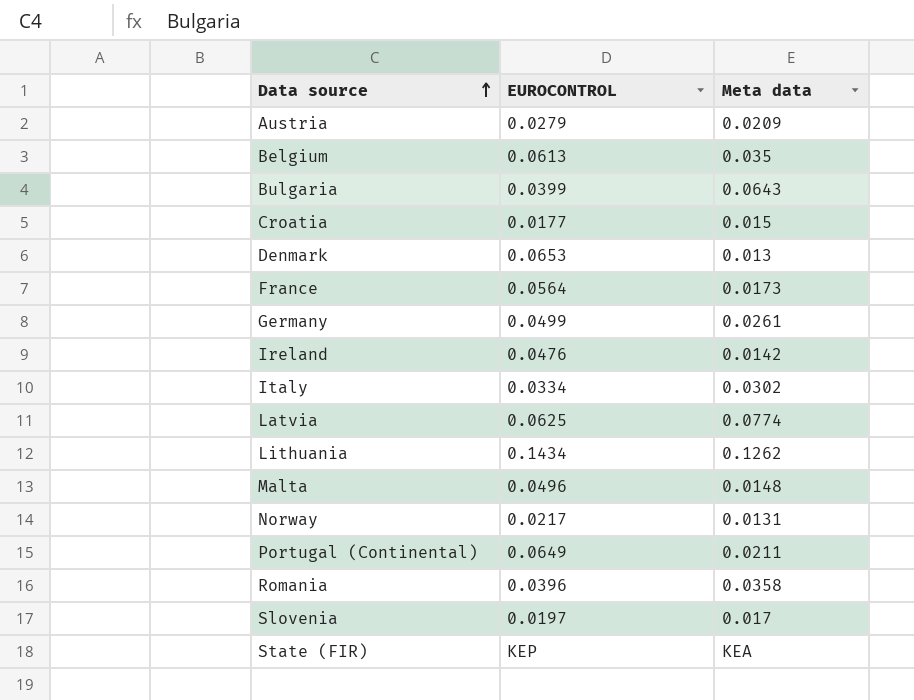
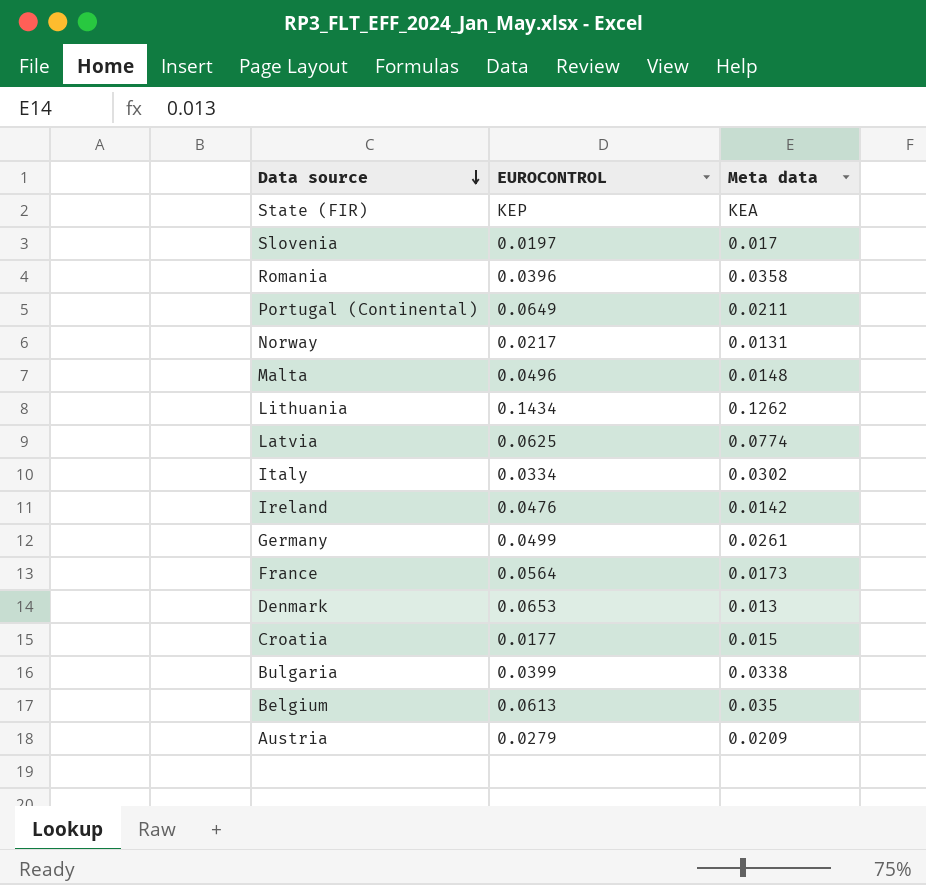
row order: Data source ascending -> Data source descending
Bulgaria | Meta data: 0.0643 -> 0.0338

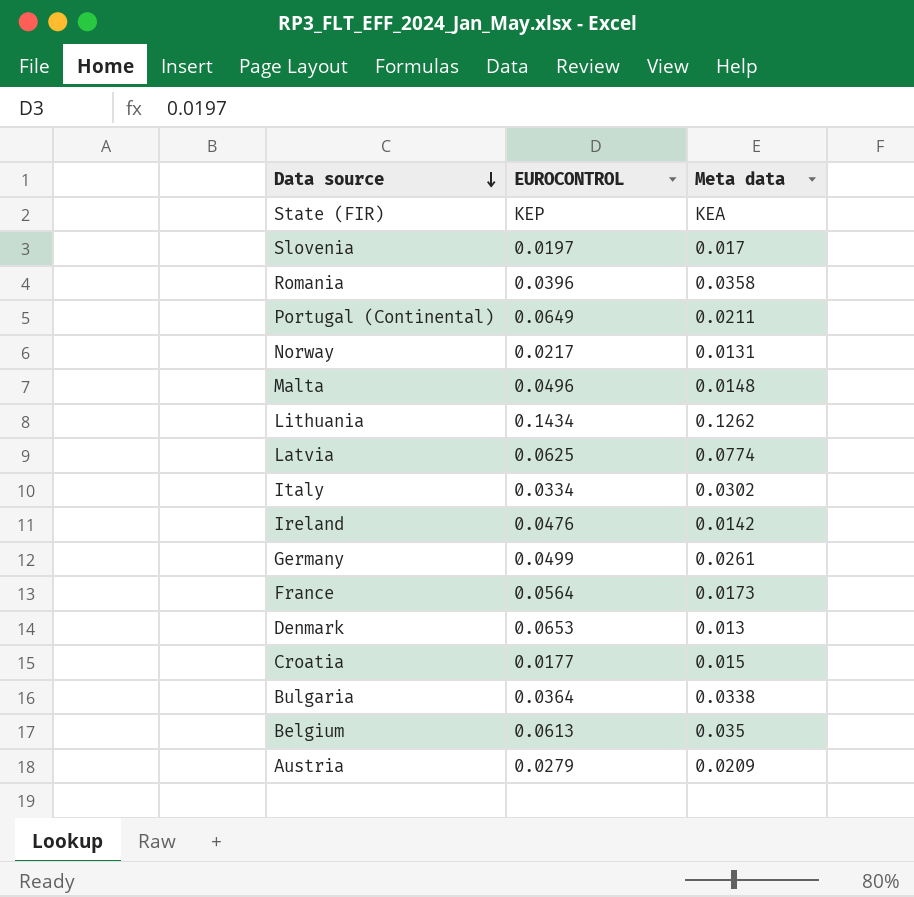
Bulgaria | EUROCONTROL: 0.0399 -> 0.0364

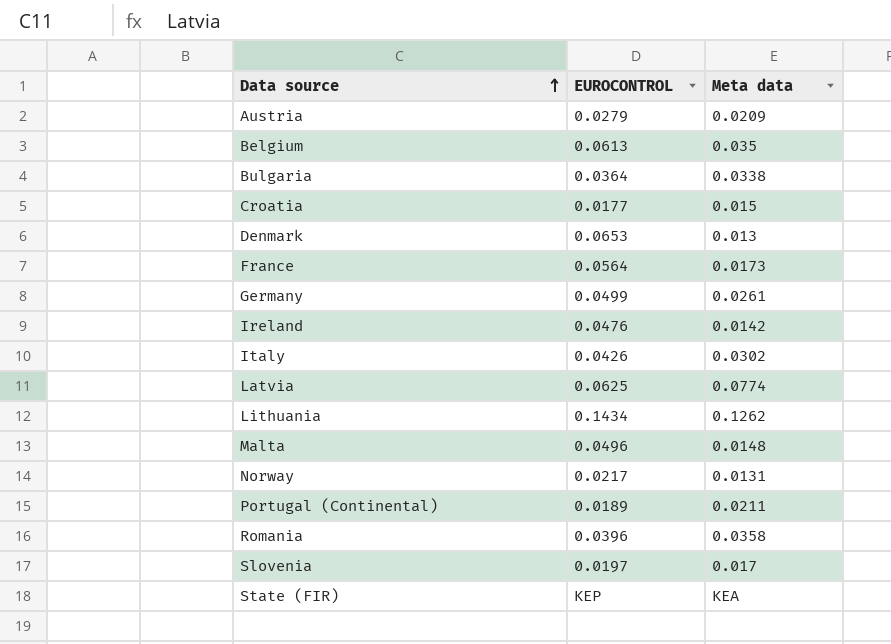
row order: Data source descending -> Data source ascending
Italy | EUROCONTROL: 0.0334 -> 0.0426
Portugal (Continental) | EUROCONTROL: 0.0649 -> 0.0189

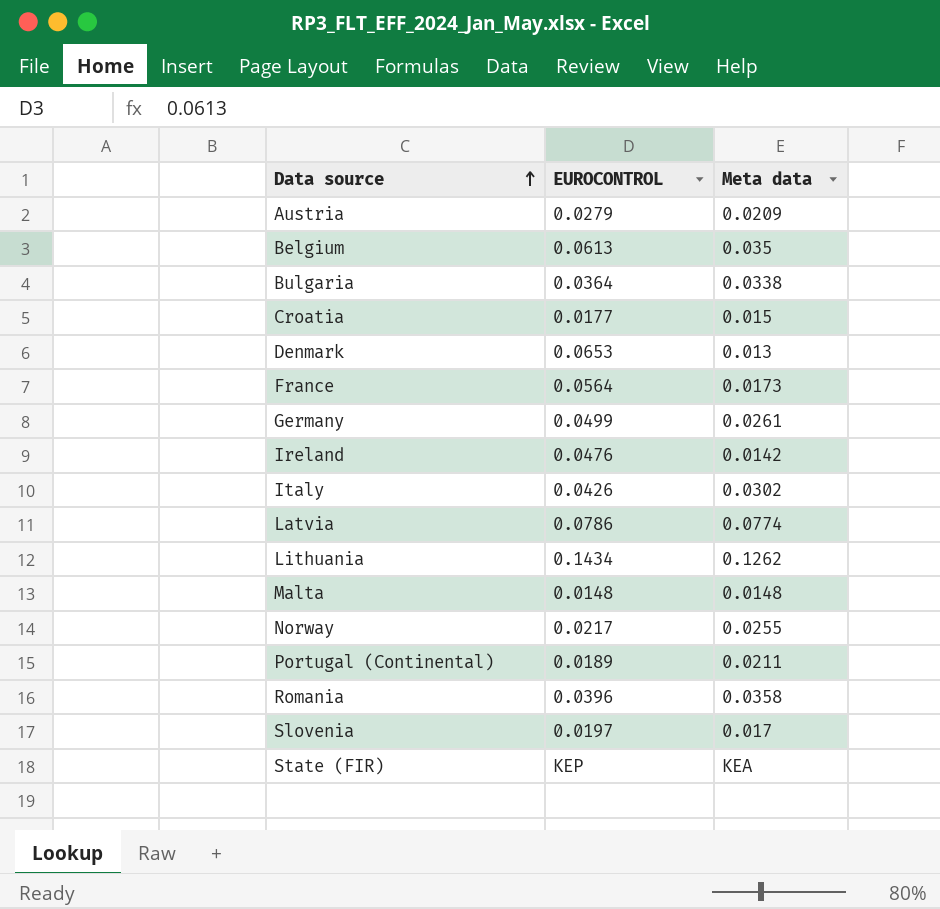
Latvia | EUROCONTROL: 0.0625 -> 0.0786
Malta | EUROCONTROL: 0.0496 -> 0.0148
Norway | Meta data: 0.0131 -> 0.0255

